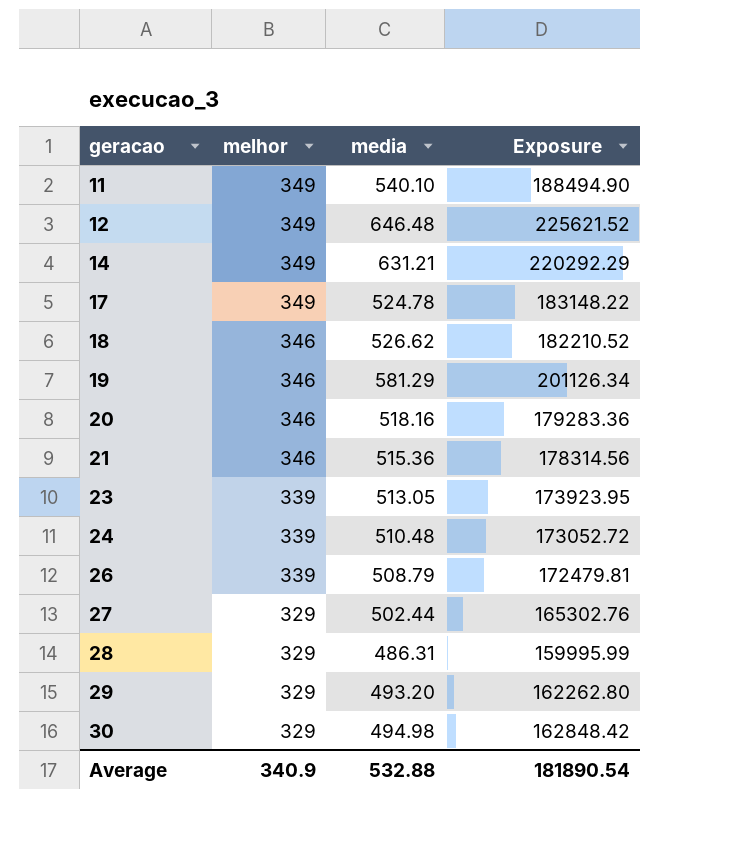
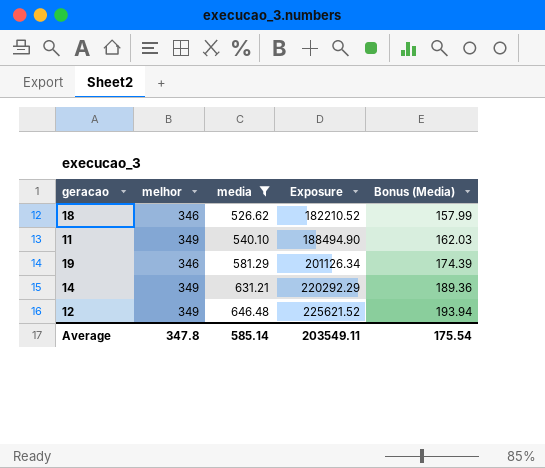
filter: none -> media >= 526.62
row order: geracao ascending -> media ascending
column Bonus (Media) | formula: none -> [media] * 0.3
Average | melhor: 340.9 -> 347.8
Average | media: 532.88 -> 585.14
Average | Exposure: 181890.54 -> 203549.11

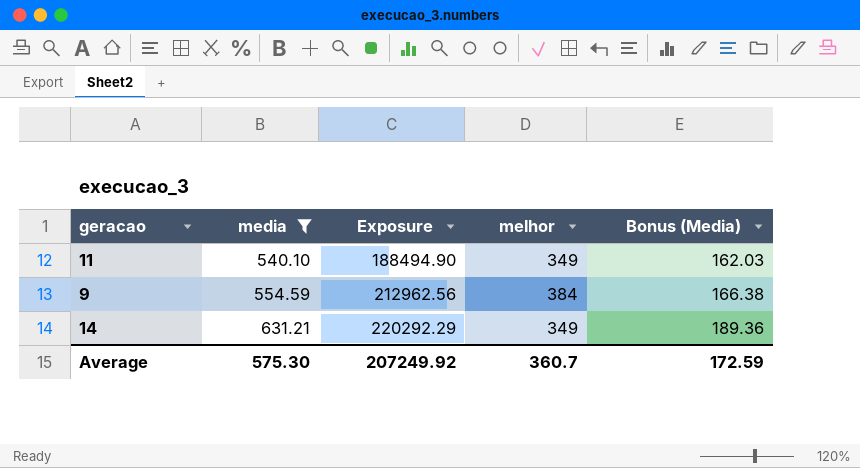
column melhor | position: 2 -> 4
row 18: 346 | 526.62 | 182210.52 | 157.99 -> none
row 19: 346 | 581.29 | 201126.34 | 174.39 -> none
row 12: 349 | 646.48 | 225621.52 | 193.94 -> none
row 9: none -> 554.59 | 212962.56 | 384 | 166.38
Average | media: 585.14 -> 575.30
Average | Exposure: 203549.11 -> 207249.92
Average | melhor: 347.8 -> 360.7
Average | Bonus (Media): 175.54 -> 172.59

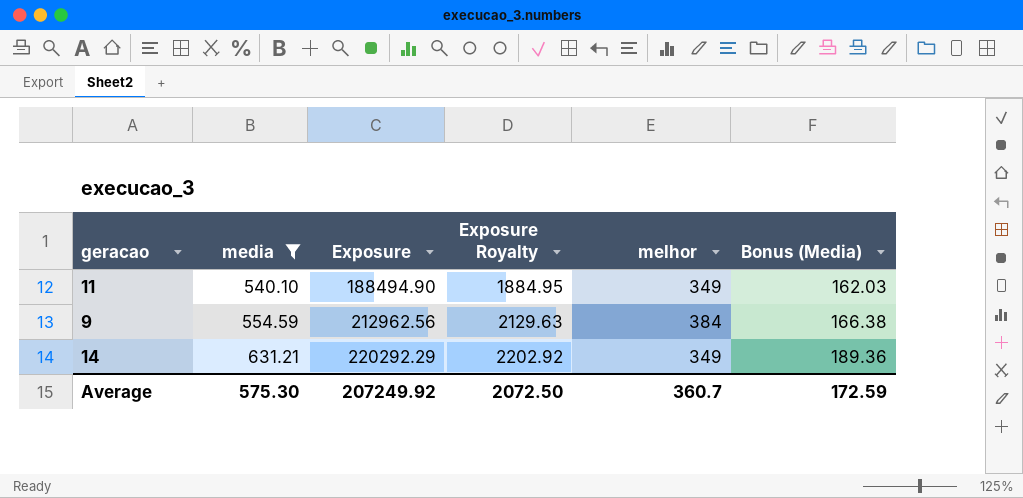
column Exposure Royalty | formula: none -> [Exposure] * 0.01

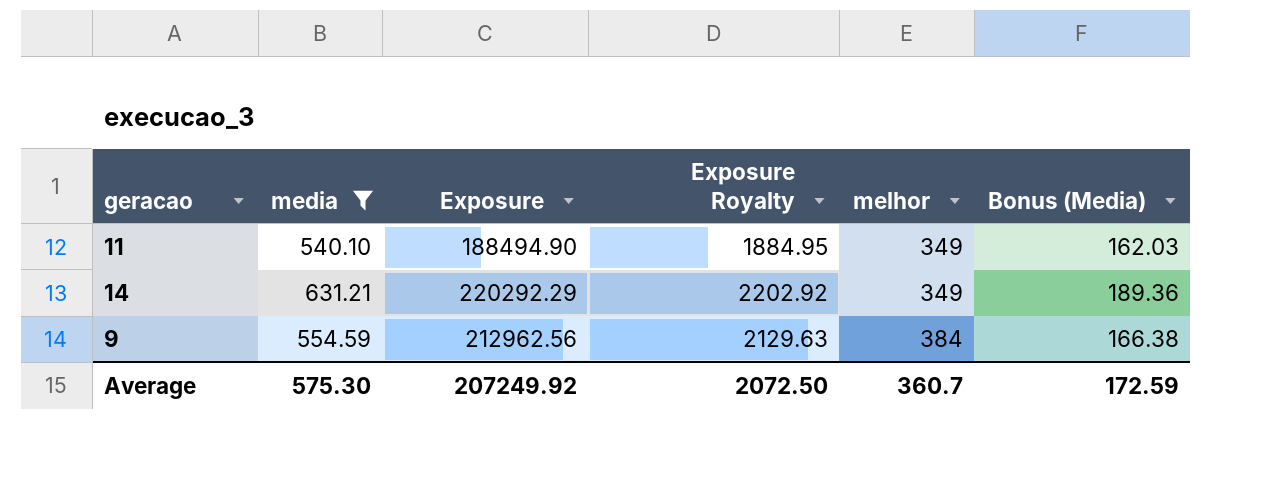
row order: media ascending -> melhor ascending

